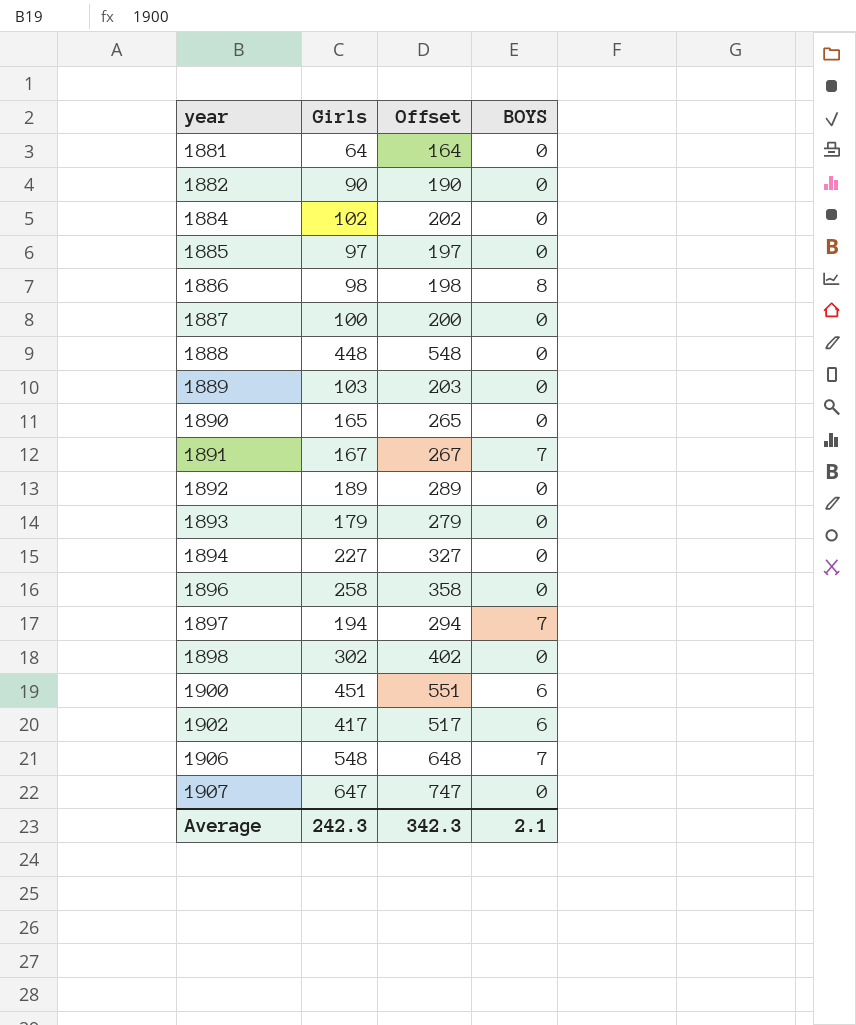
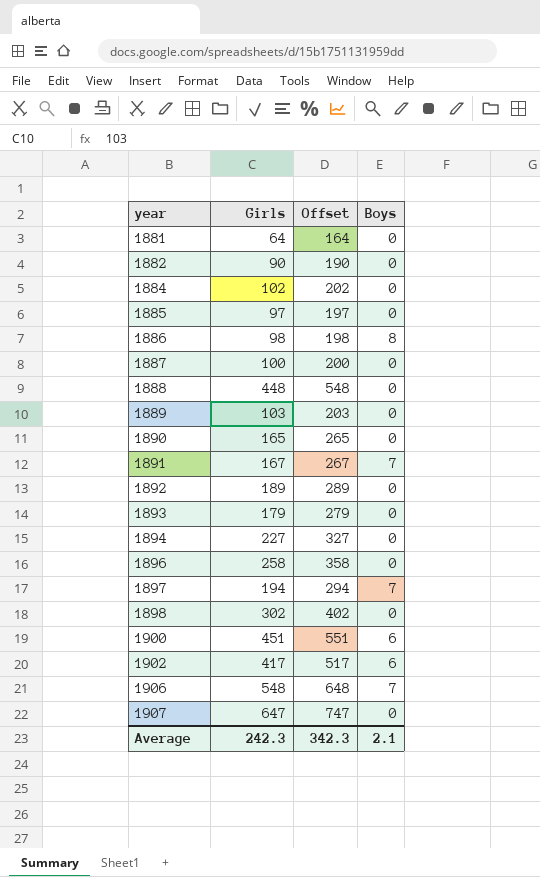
column name: BOYS -> Boys

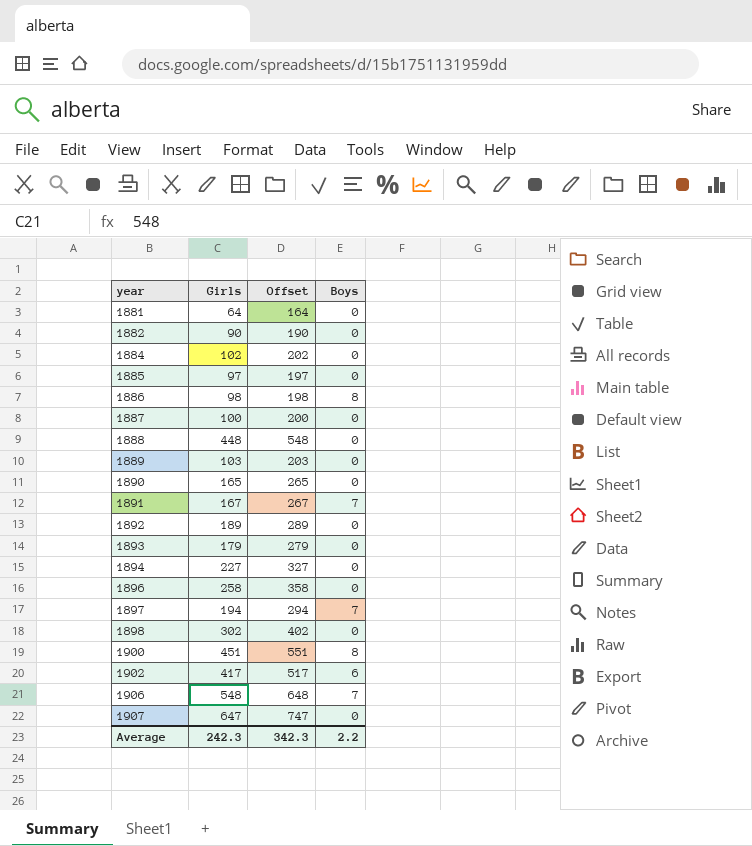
1900 | Boys: 6 -> 8
Average | Boys: 2.1 -> 2.2

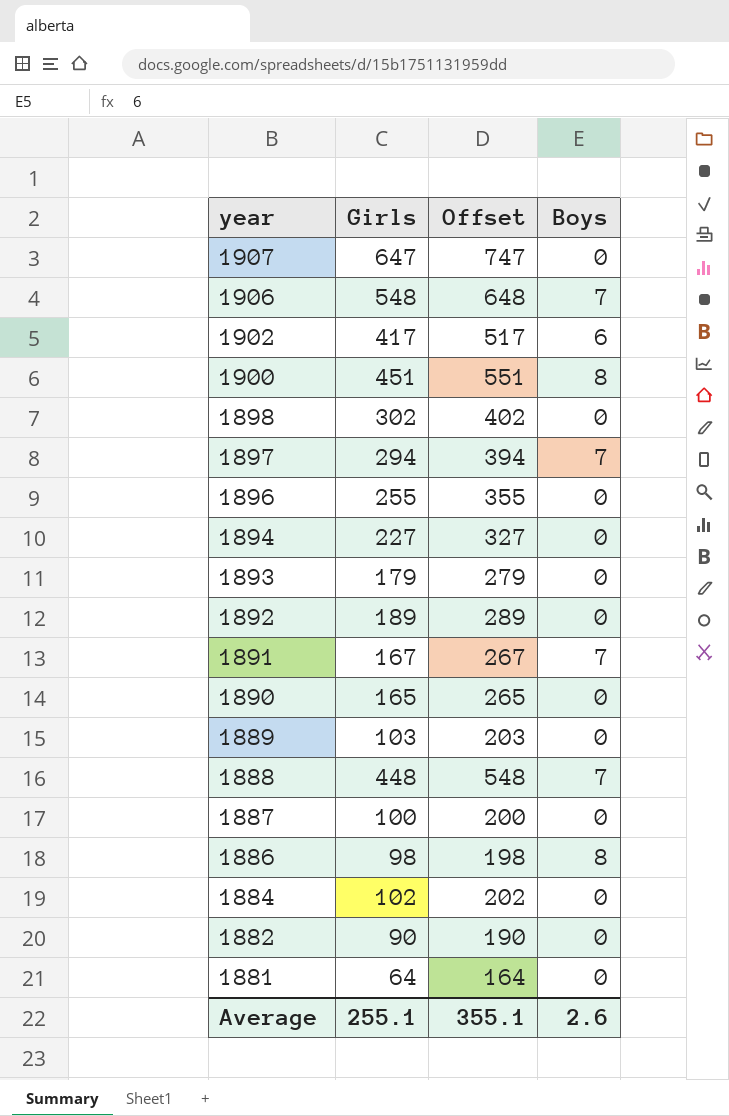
row order: year ascending -> year descending
row 1885: 97 | 197 | 0 -> none
1897 | Girls: 194 -> 294
1897 | Offset: 294 -> 394
1896 | Girls: 258 -> 255
1896 | Offset: 358 -> 355
1888 | Boys: 0 -> 7
Average | Girls: 242.3 -> 255.1
Average | Offset: 342.3 -> 355.1
Average | Boys: 2.2 -> 2.6

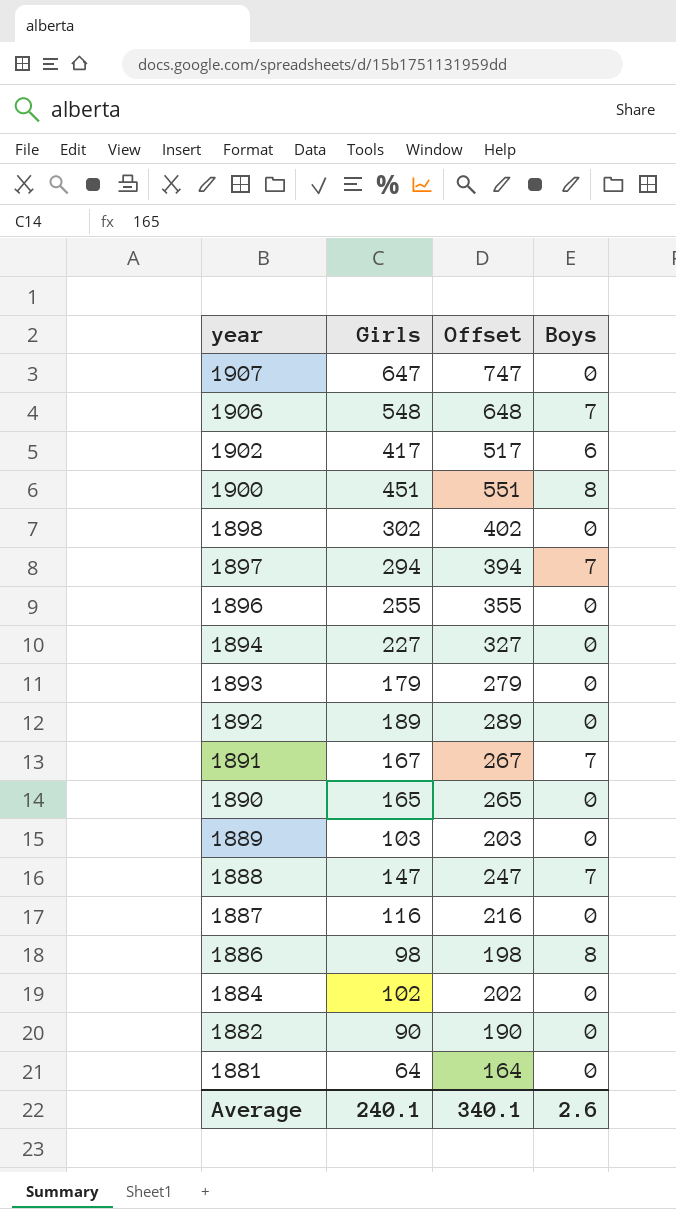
1888 | Girls: 448 -> 147
1888 | Offset: 548 -> 247
1887 | Girls: 100 -> 116
1887 | Offset: 200 -> 216
Average | Girls: 255.1 -> 240.1
Average | Offset: 355.1 -> 340.1

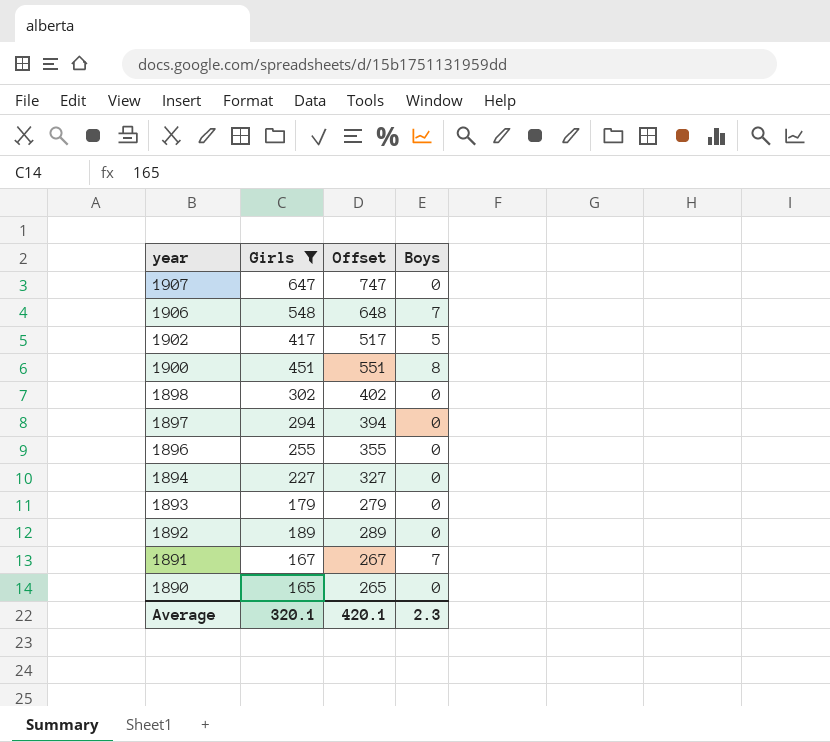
filter: none -> Girls >= 165
1902 | Boys: 6 -> 5
1897 | Boys: 7 -> 0
Average | Girls: 240.1 -> 320.1
Average | Offset: 340.1 -> 420.1
Average | Boys: 2.6 -> 2.3

